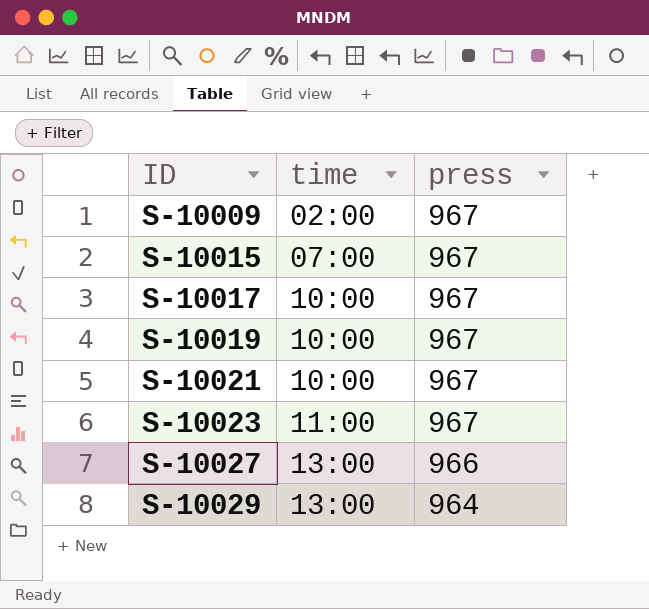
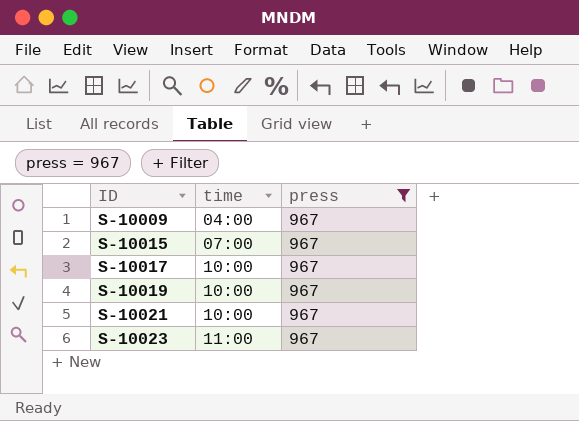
filter: none -> press = 967
S-10009 | time: 02:00 -> 04:00

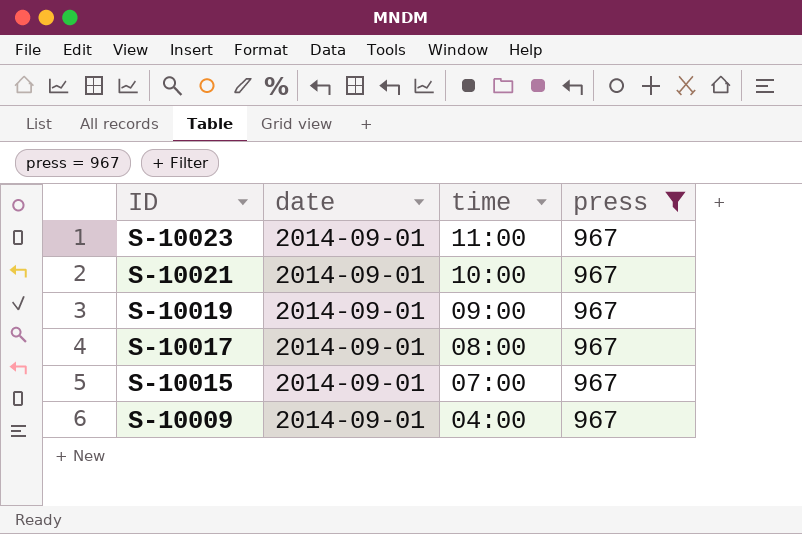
row order: ID ascending -> ID descending
column date | position: none -> 2
S-10019 | time: 10:00 -> 09:00
S-10017 | time: 10:00 -> 08:00

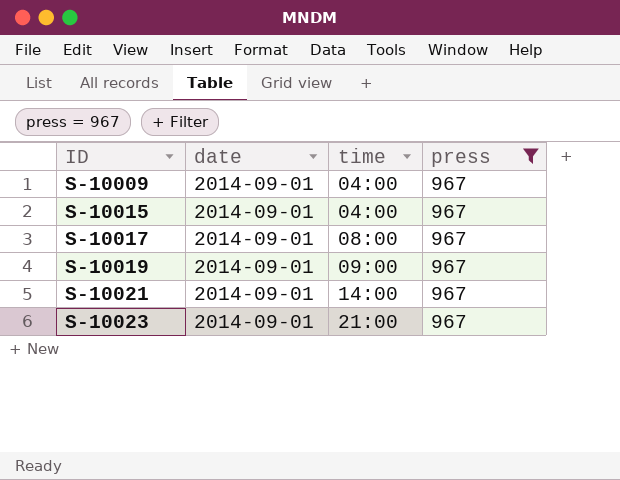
row order: ID descending -> ID ascending
S-10015 | time: 07:00 -> 04:00
S-10021 | time: 10:00 -> 14:00
S-10023 | time: 11:00 -> 21:00

